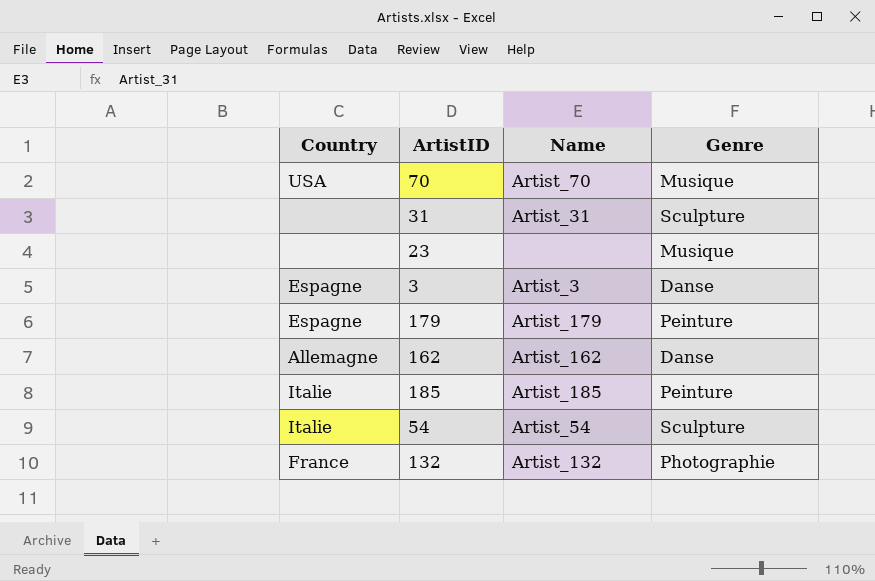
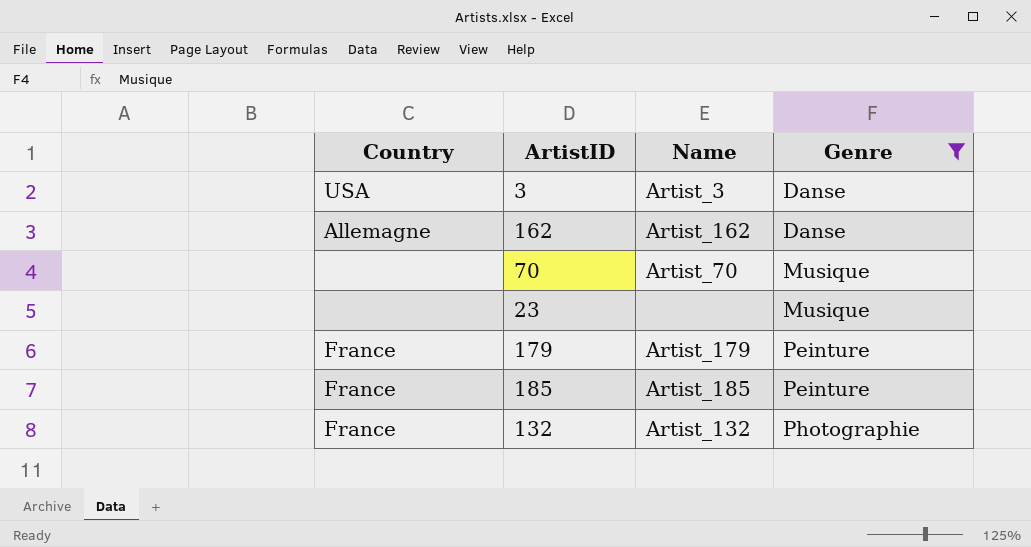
filter: none -> Genre != Sculpture
row order: none -> Genre ascending
3 | Country: Espagne -> USA
70 | Country: USA -> none
179 | Country: Espagne -> France
185 | Country: Italie -> France

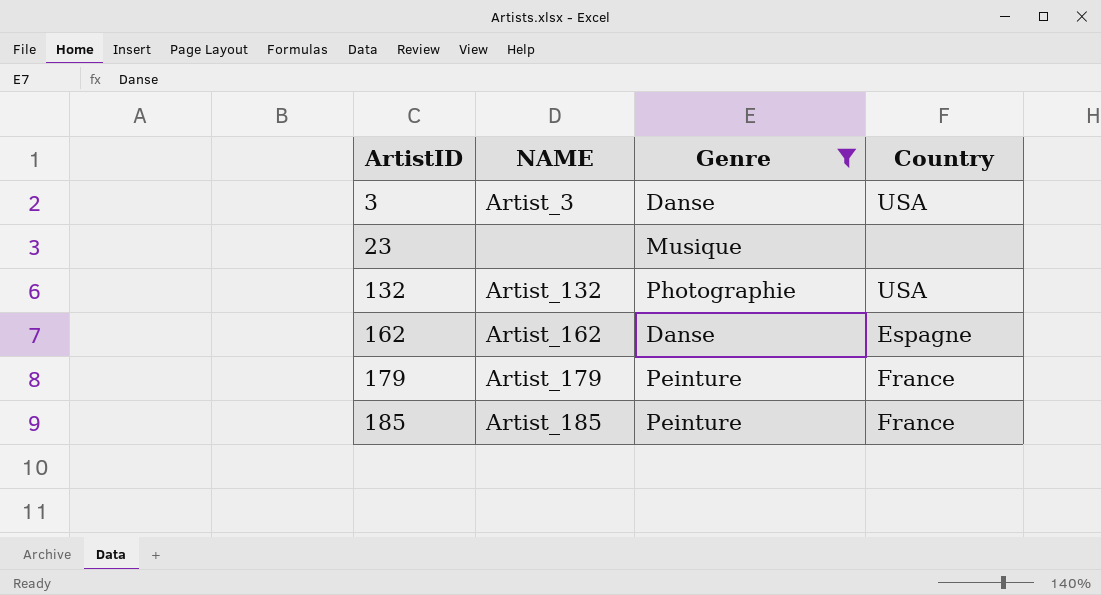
row order: Genre ascending -> ArtistID ascending
column name: Name -> NAME
column Country | position: 1 -> 4
row 70: none | Artist_70 | Musique -> none
132 | Country: France -> USA
162 | Country: Allemagne -> Espagne

